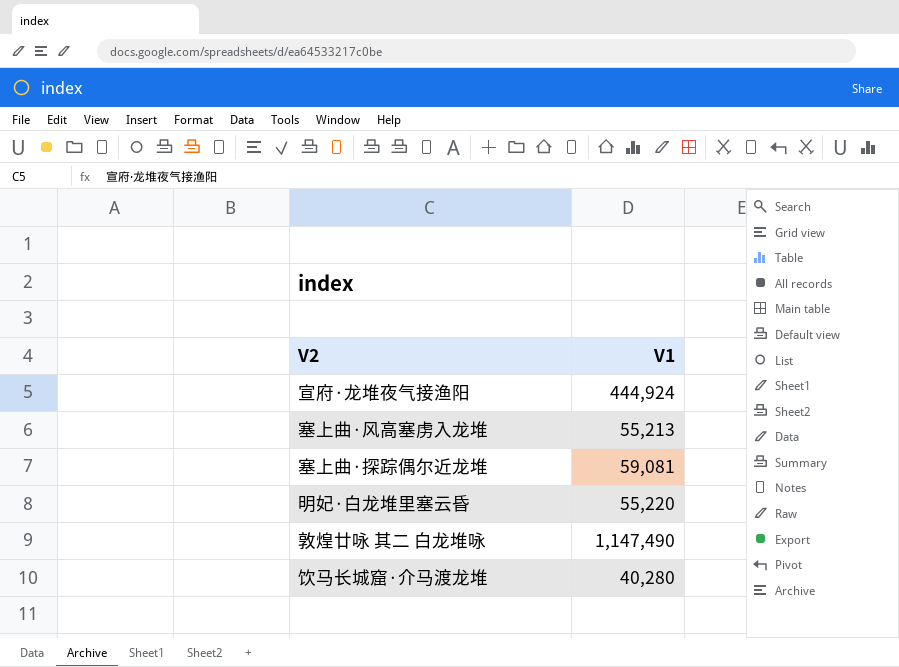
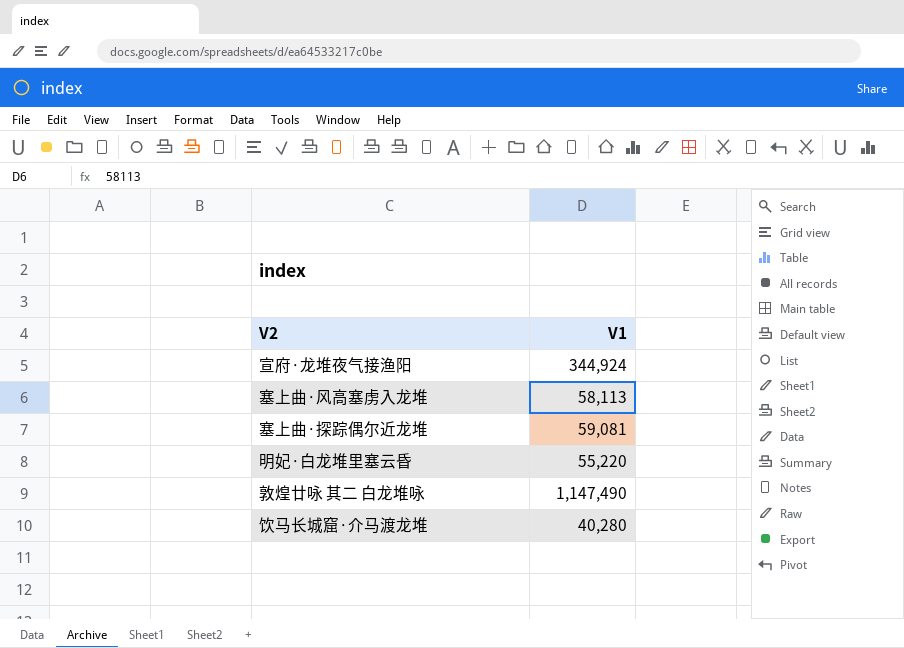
宣府·龙堆夜气接渔阳 | V1: 444,924 -> 344,924
塞上曲·风高塞虏入龙堆 | V1: 55,213 -> 58,113

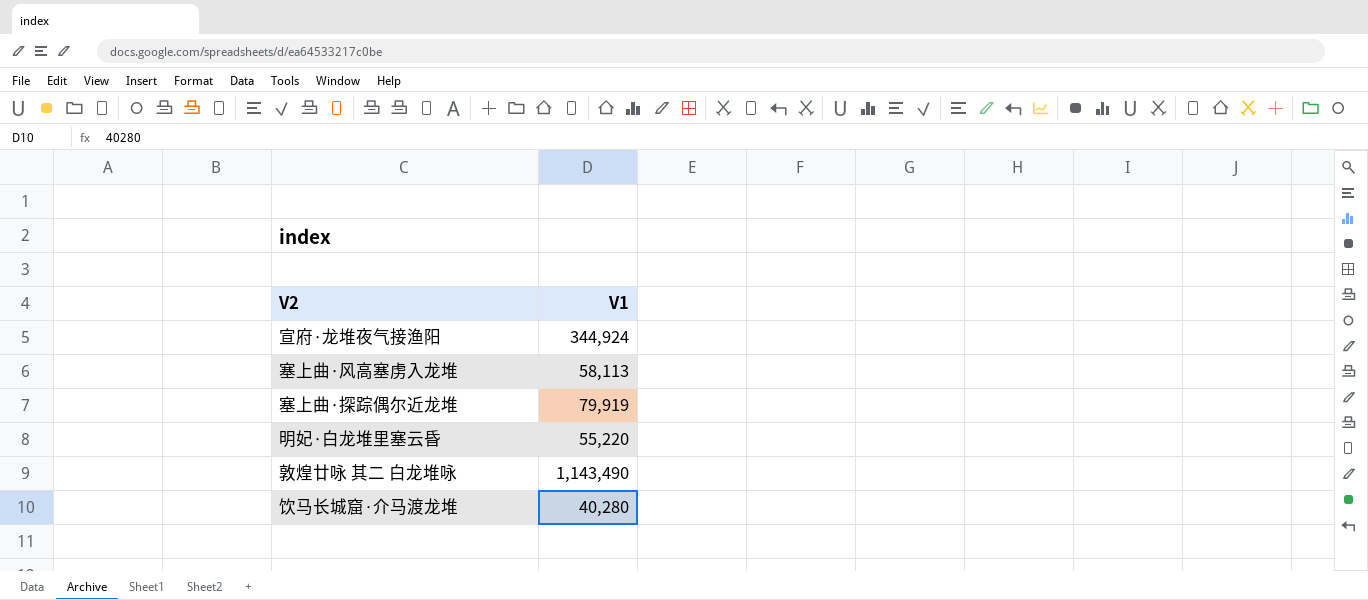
塞上曲·探踪偶尔近龙堆 | V1: 59,081 -> 79,919
敦煌廿咏 其二 白龙堆咏 | V1: 1,147,490 -> 1,143,490

